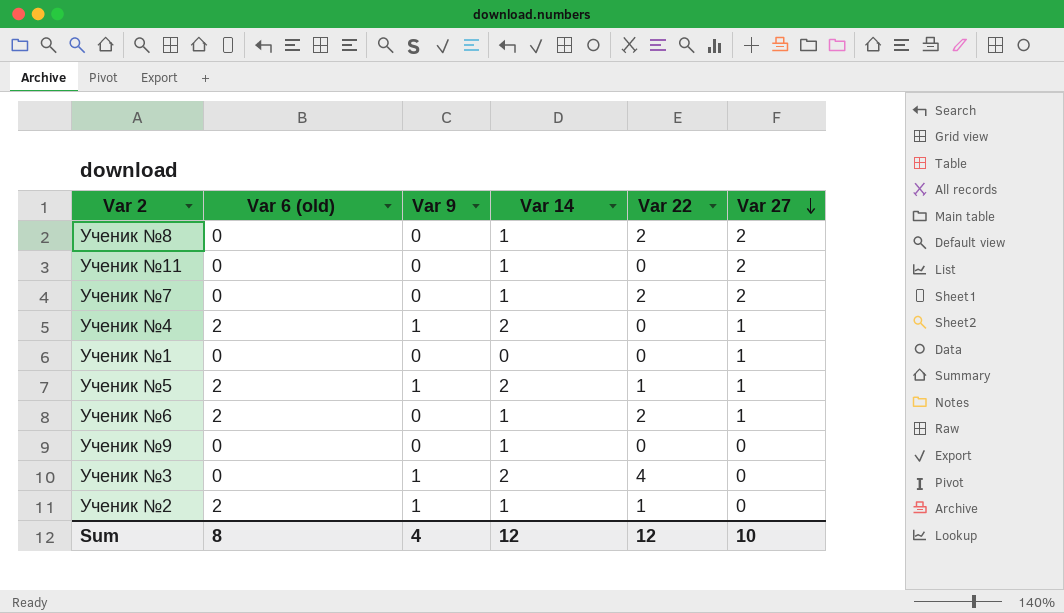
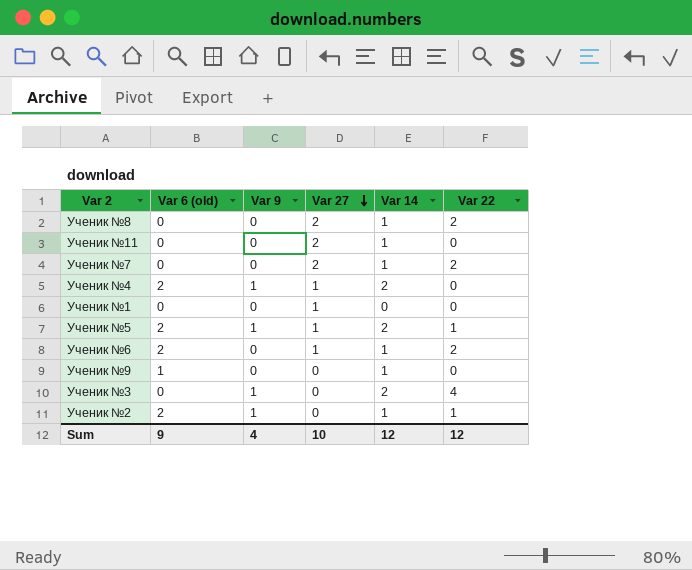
column Var 27 | position: 6 -> 4
Ученик №9 | Var 6 (old): 0 -> 1
Sum | Var 6 (old): 8 -> 9

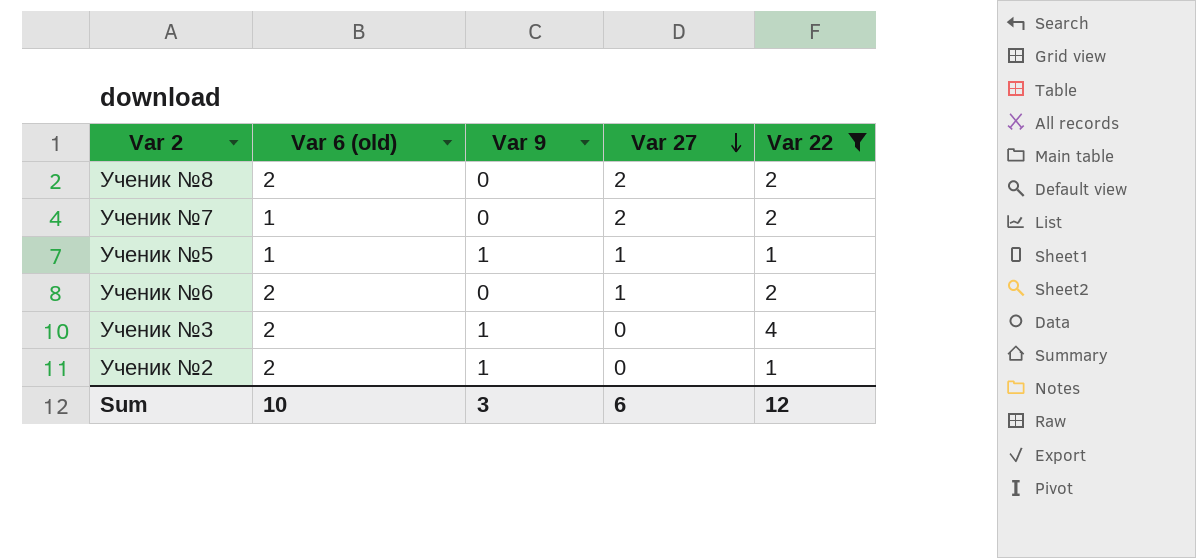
filter: none -> Var 22 != 0
column Var 14 | position: 5 -> none
Ученик №8 | Var 6 (old): 0 -> 2
Ученик №7 | Var 6 (old): 0 -> 1
Ученик №5 | Var 6 (old): 2 -> 1
Ученик №3 | Var 6 (old): 0 -> 2
Sum | Var 6 (old): 9 -> 10
Sum | Var 9: 4 -> 3
Sum | Var 27: 10 -> 6

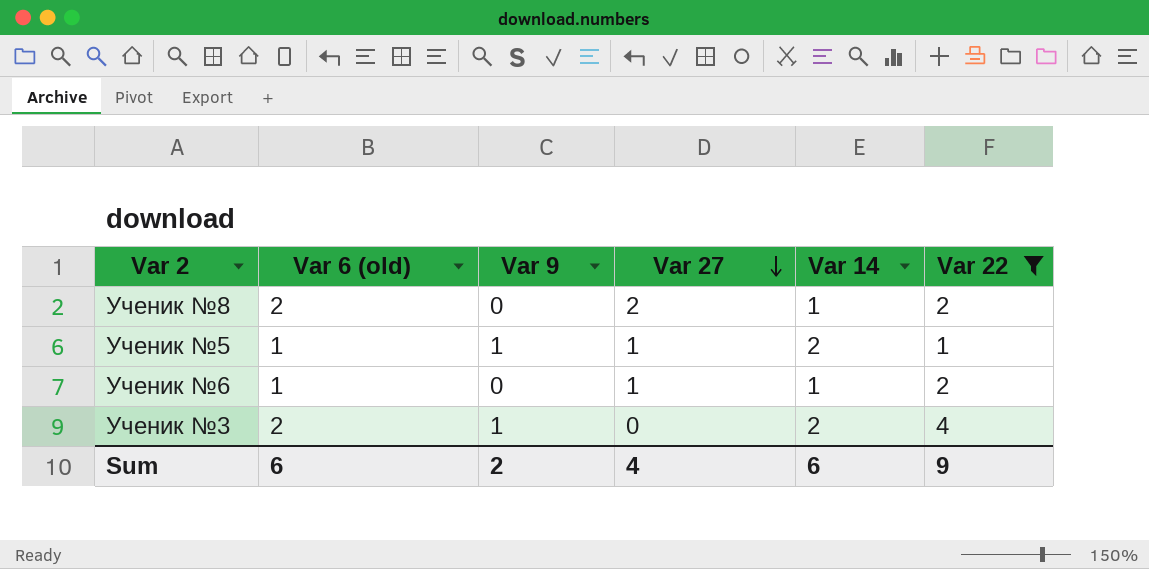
column Var 14 | position: none -> 5
row Ученик №7: 1 | 0 | 2 | 2 -> none
row Ученик №2: 2 | 1 | 0 | 1 -> none
Ученик №6 | Var 6 (old): 2 -> 1
Sum | Var 6 (old): 10 -> 6
Sum | Var 9: 3 -> 2
Sum | Var 27: 6 -> 4
Sum | Var 22: 12 -> 9

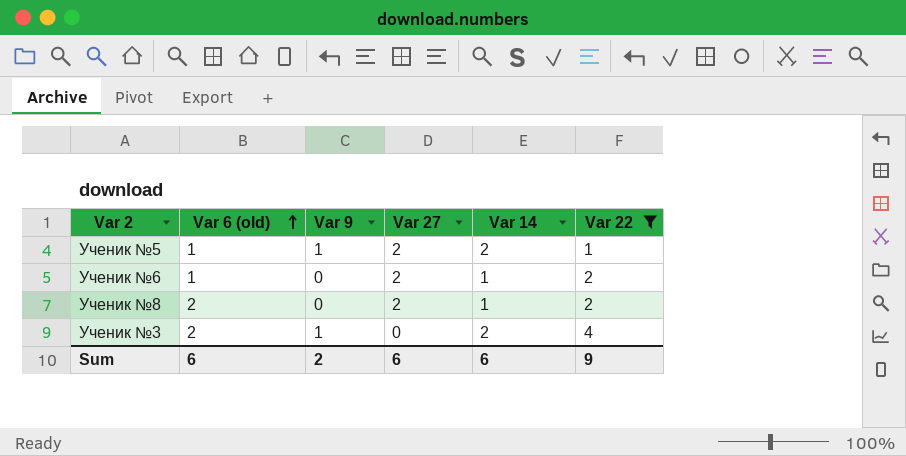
row order: Var 27 descending -> Var 6 (old) ascending
Ученик №5 | Var 27: 1 -> 2
Ученик №6 | Var 27: 1 -> 2
Sum | Var 27: 4 -> 6

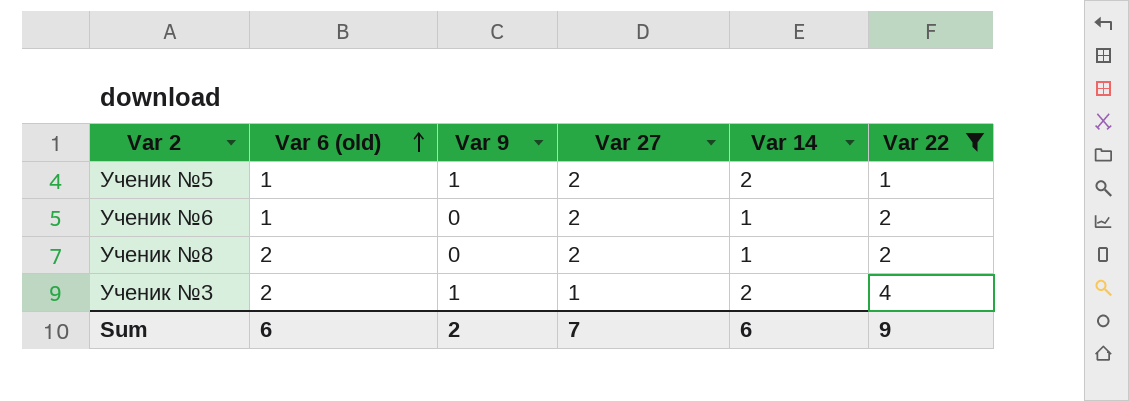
Ученик №3 | Var 27: 0 -> 1
Sum | Var 27: 6 -> 7

